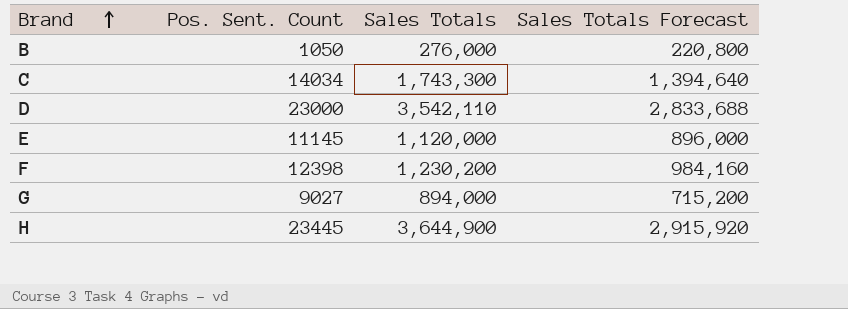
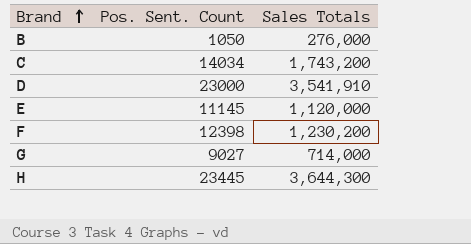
column Sales Totals Forecast | formula: [Sales Totals] * 0.8 -> none
C | Sales Totals: 1,743,300 -> 1,743,200
D | Sales Totals: 3,542,110 -> 3,541,910
G | Sales Totals: 894,000 -> 714,000
H | Sales Totals: 3,644,900 -> 3,644,300

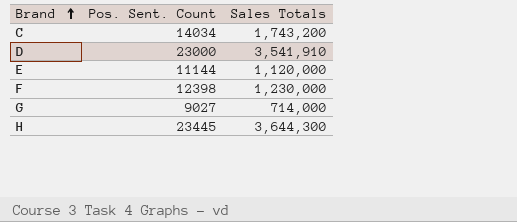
row B: 1050 | 276,000 -> none
E | Pos. Sent. Count: 11145 -> 11144
F | Sales Totals: 1,230,200 -> 1,230,000

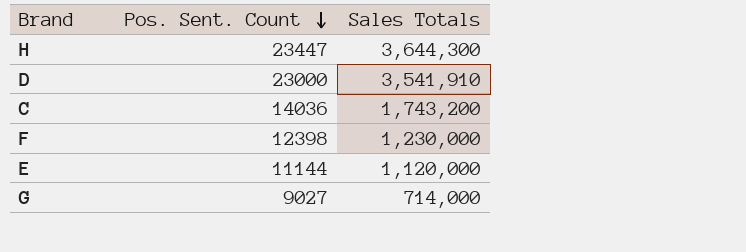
row order: Brand ascending -> Pos. Sent. Count descending
H | Pos. Sent. Count: 23445 -> 23447
C | Pos. Sent. Count: 14034 -> 14036

